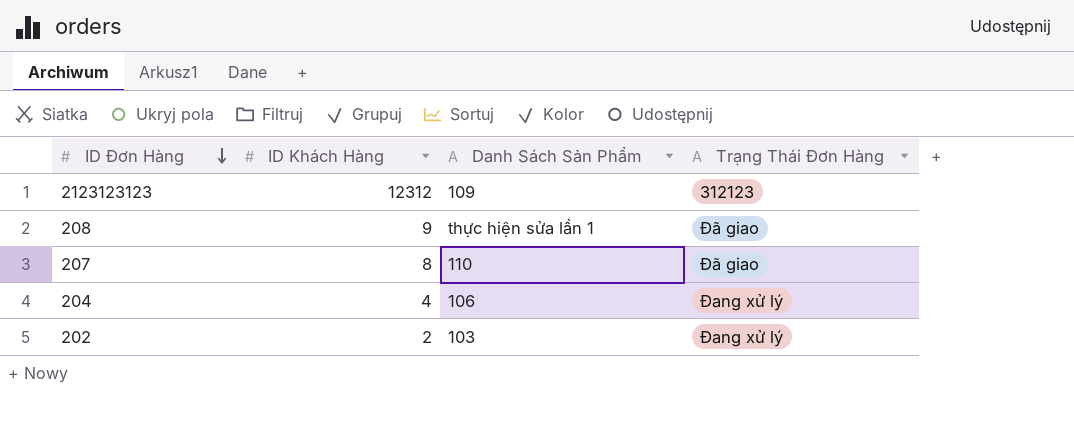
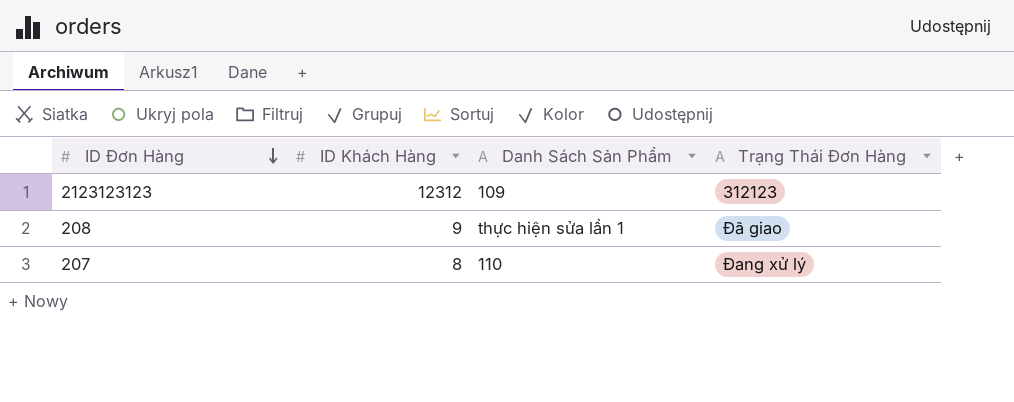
row 204: 4 | 106 | Đang xử lý -> none
row 202: 2 | 103 | Đang xử lý -> none
207 | Trạng Thái Đơn Hàng: Đã giao -> Đang xử lý

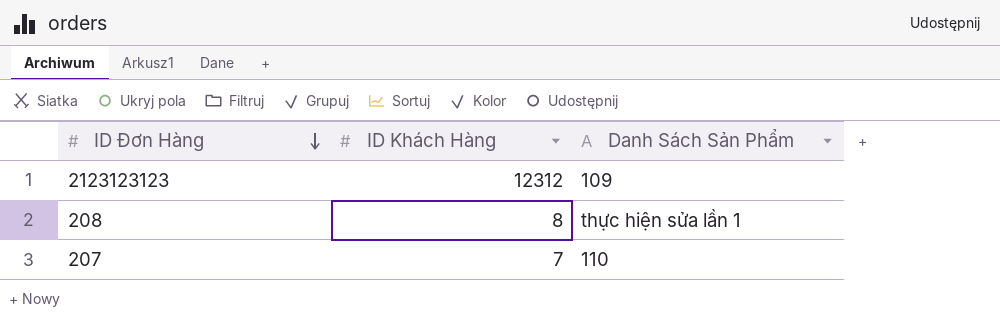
column Trạng Thái Đơn Hàng | position: 4 -> none
208 | ID Khách Hàng: 9 -> 8
207 | ID Khách Hàng: 8 -> 7

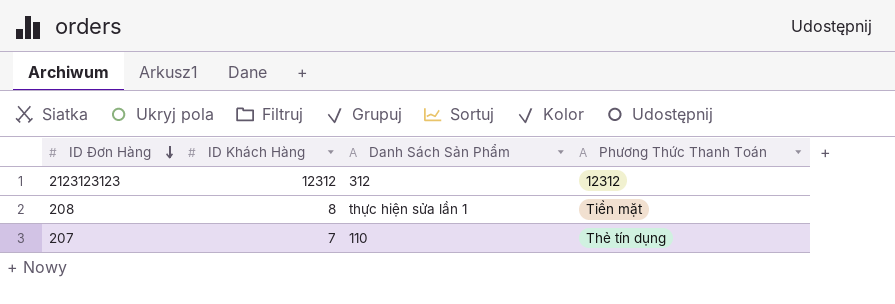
column Phương Thức Thanh Toán | position: none -> 4
2123123123 | Danh Sách Sản Phẩm: 109 -> 312

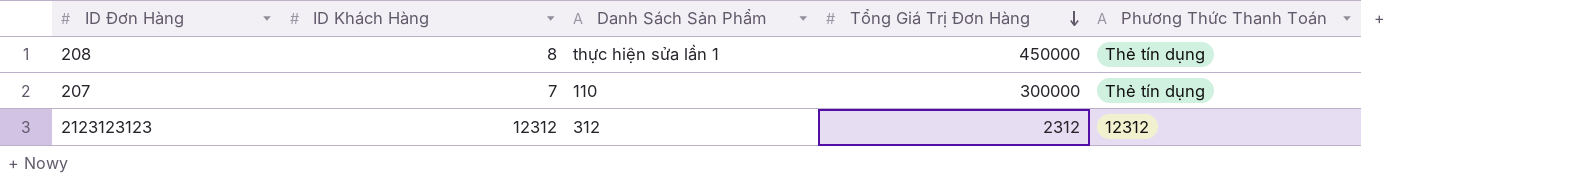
row order: ID Đơn Hàng descending -> Tổng Giá Trị Đơn Hàng descending
column Tổng Giá Trị Đơn Hàng | position: none -> 4
208 | Phương Thức Thanh Toán: Tiền mặt -> Thẻ tín dụng

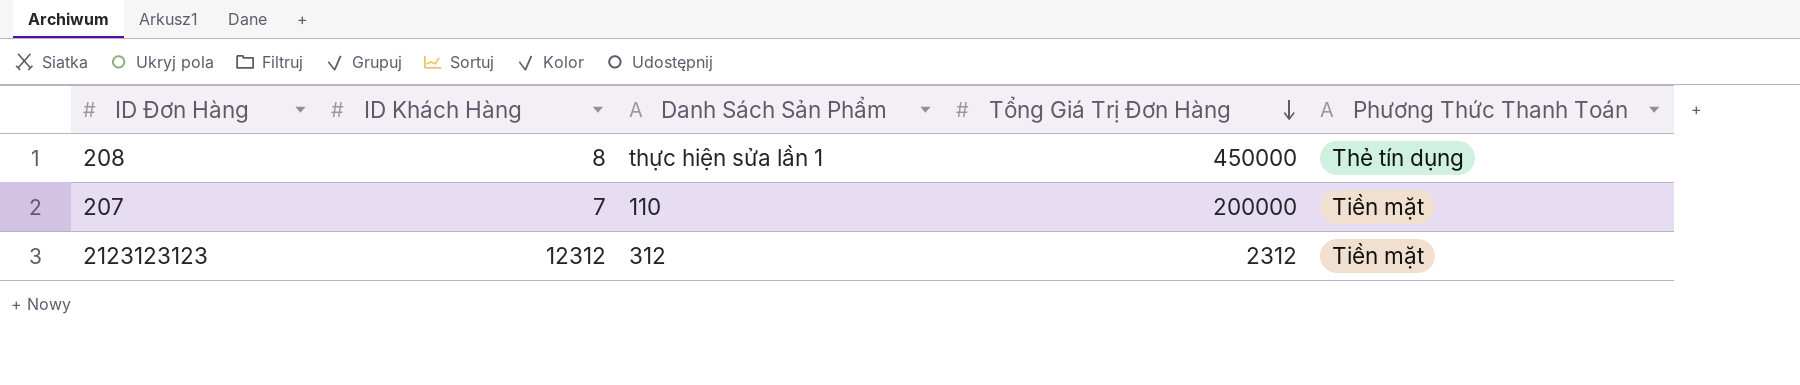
207 | Tổng Giá Trị Đơn Hàng: 300000 -> 200000
207 | Phương Thức Thanh Toán: Thẻ tín dụng -> Tiền mặt
2123123123 | Phương Thức Thanh Toán: 12312 -> Tiền mặt

